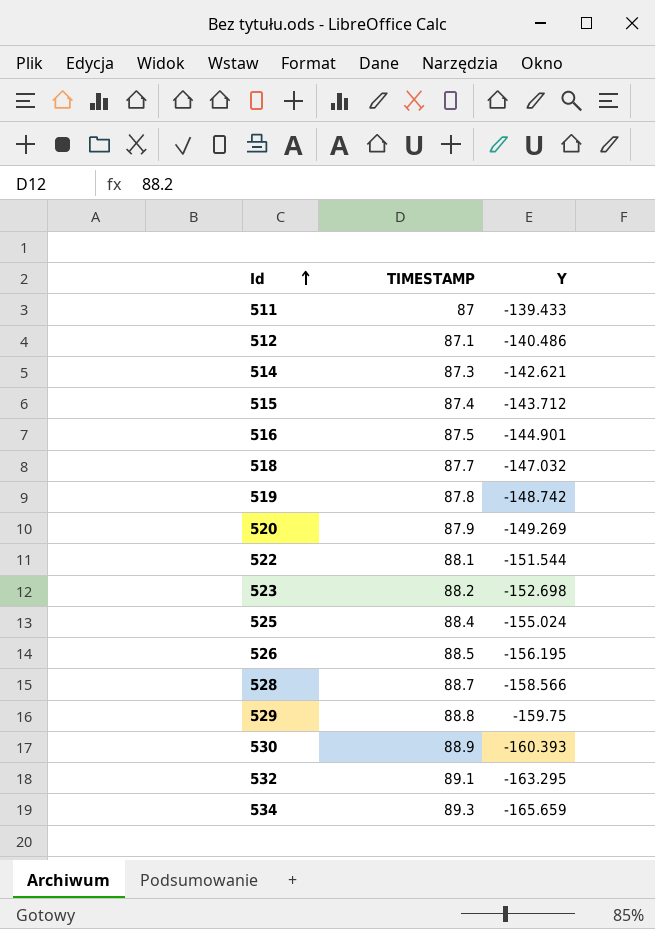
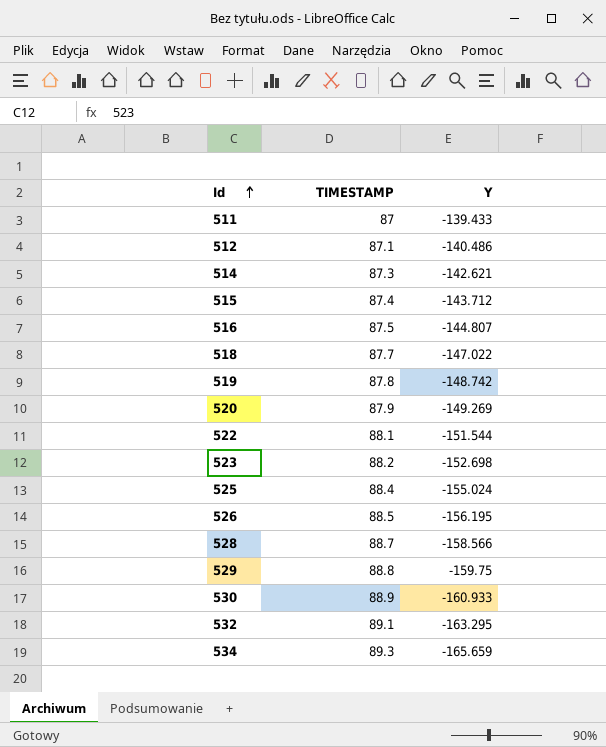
516 | Y: -144.901 -> -144.807
518 | Y: -147.032 -> -147.022
530 | Y: -160.393 -> -160.933

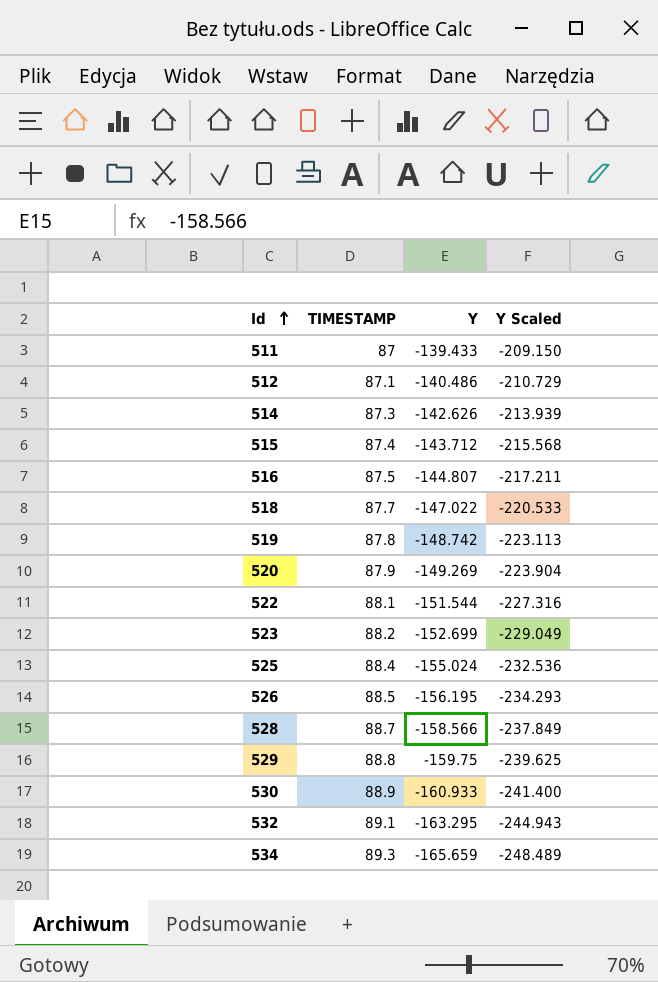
column Y Scaled | formula: none -> [Y] * 1.5
514 | Y: -142.621 -> -142.626
523 | Y: -152.698 -> -152.699

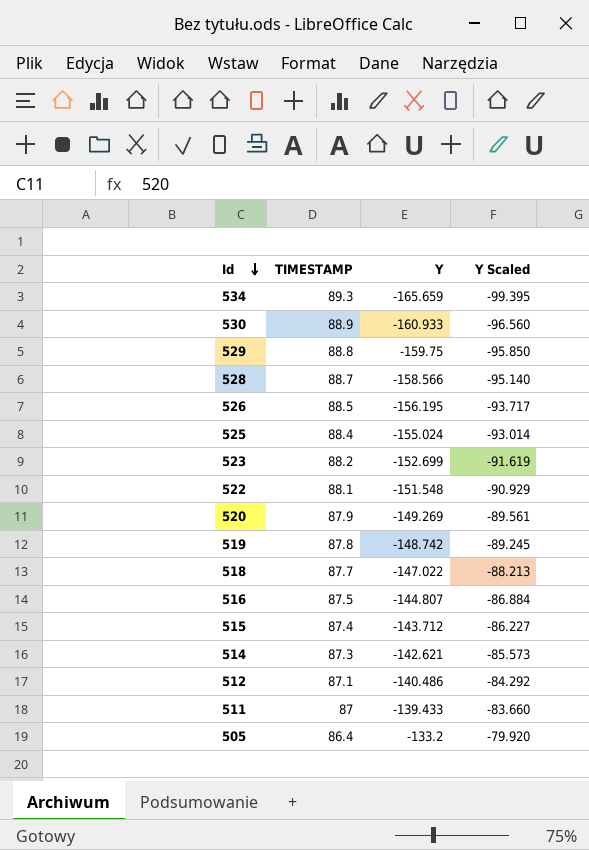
row order: Id ascending -> Id descending
column Y Scaled | formula: [Y] * 1.5 -> [Y] * 0.6
row 532: 89.1 | -163.295 | -244.943 -> none
522 | Y: -151.544 -> -151.548
514 | Y: -142.626 -> -142.621
row 505: none -> 86.4 | -133.2 | -79.920

